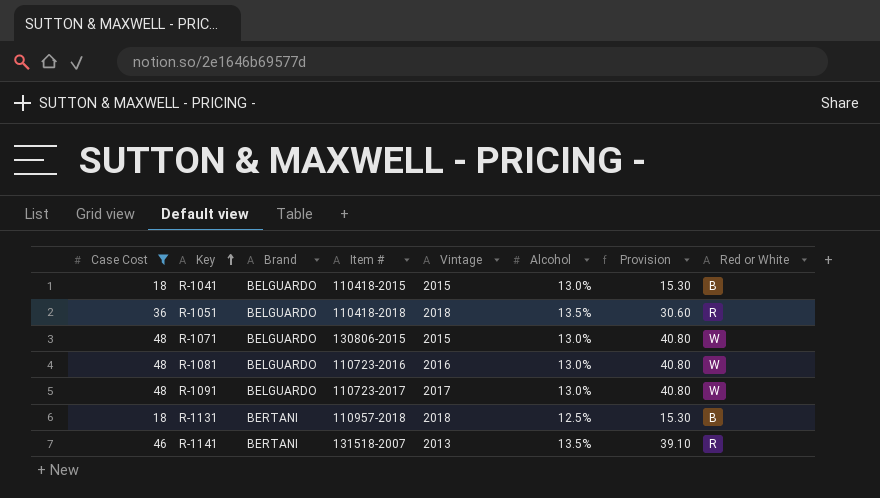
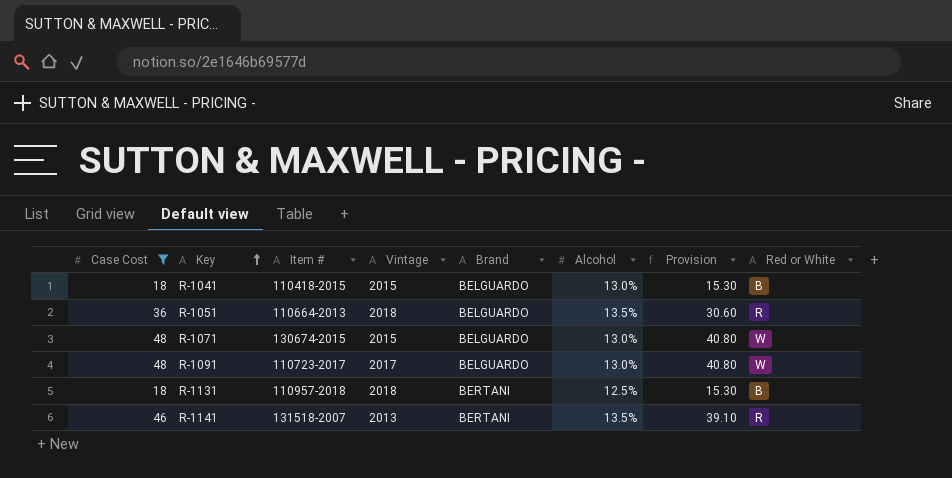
column Brand | position: 3 -> 5
row R-1081: 48 | BELGUARDO | 110723-2016 | 2016 | 13.0% | 40.80 | W -> none
R-1051 | Item #: 110418-2018 -> 110664-2013
R-1071 | Item #: 130806-2015 -> 130674-2015

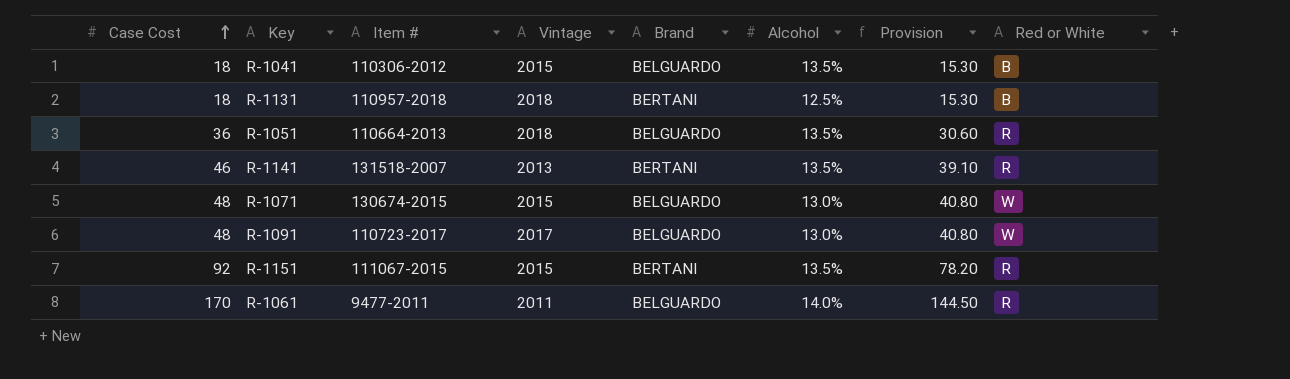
filter: Case Cost <= 48 -> none
row order: Key ascending -> Case Cost ascending
R-1041 | Item #: 110418-2015 -> 110306-2012
R-1041 | Alcohol: 13.0% -> 13.5%

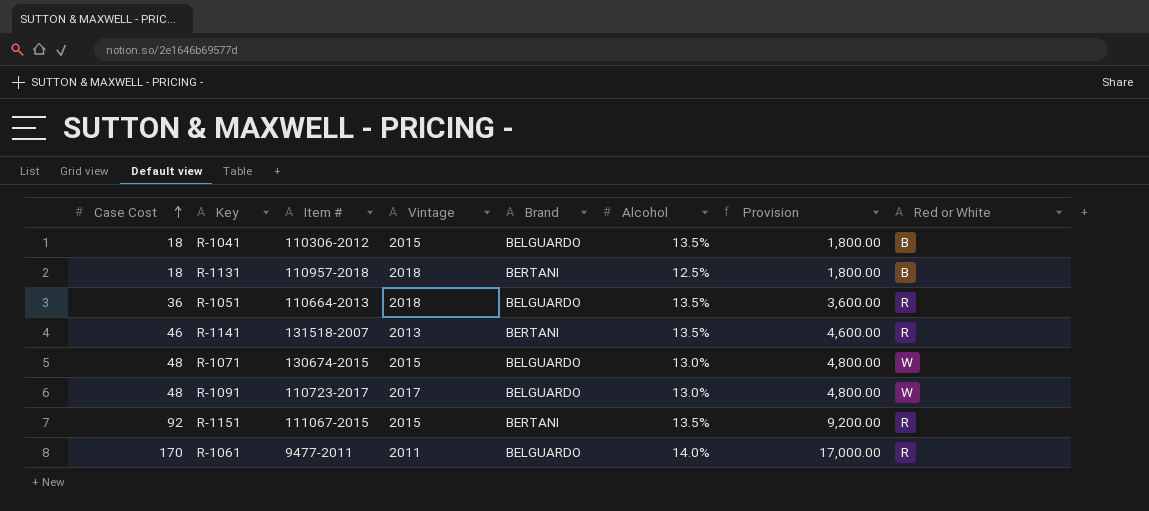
column Provision | formula: [Case Cost] * 0.85 -> [Case Cost] * 100

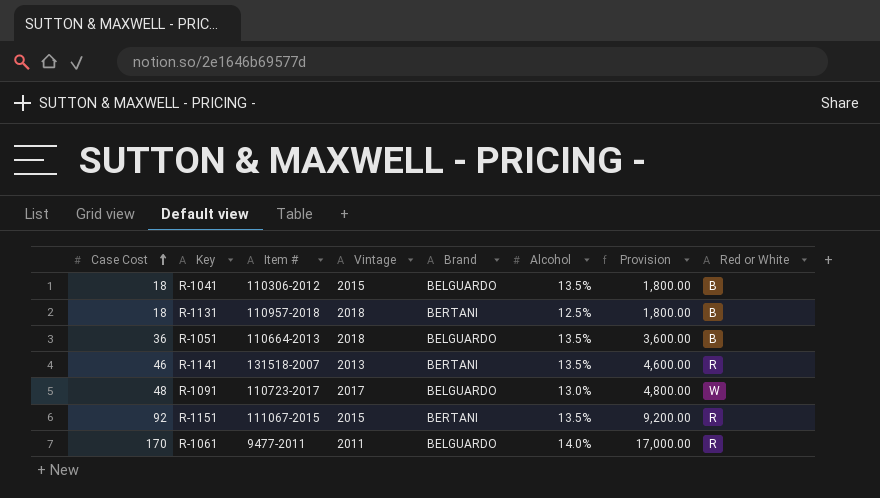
row R-1071: 48 | 130674-2015 | 2015 | BELGUARDO | 13.0% | 4,800.00 | W -> none
R-1051 | Red or White: R -> B

